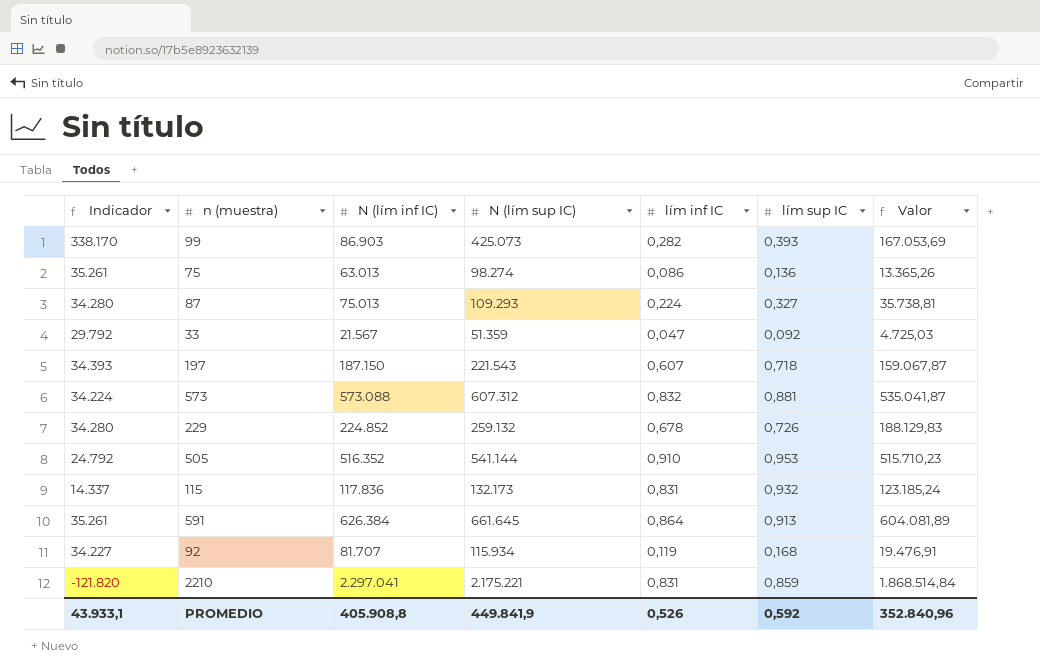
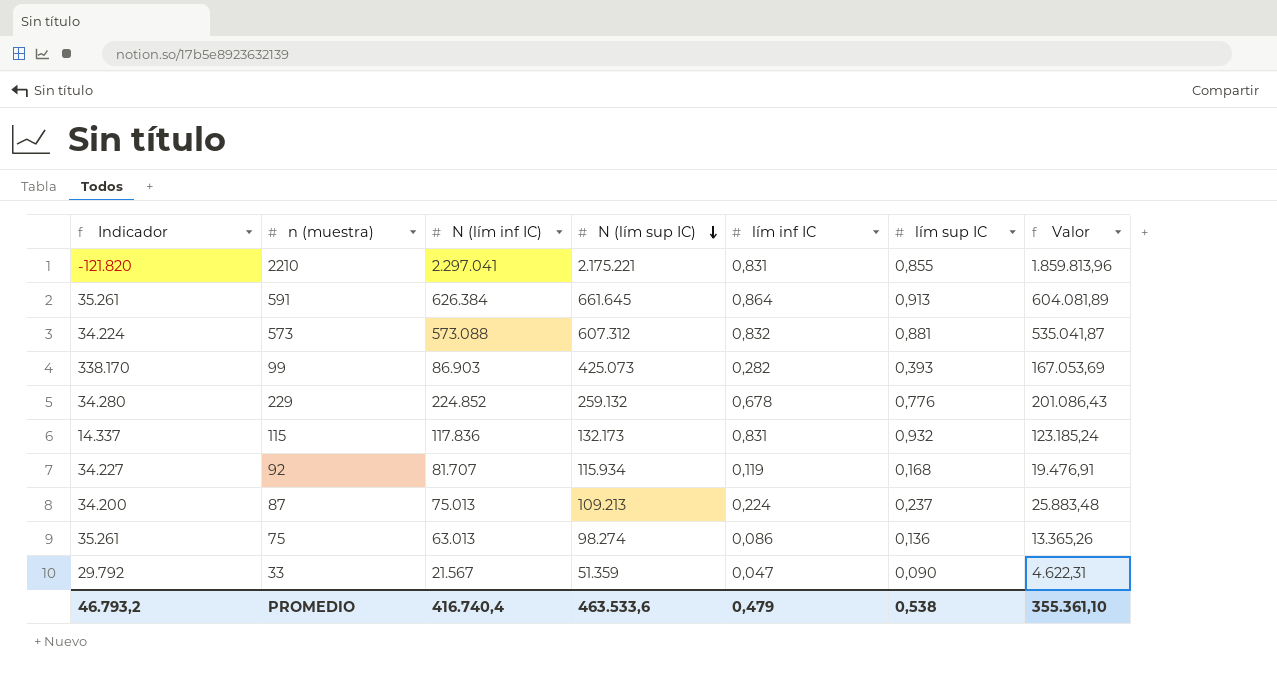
row order: none -> N (lím sup IC) descending
row 197: 34.393 | 187.150 | 221.543 | 0,607 | 0,718 | 159.067,87 -> none
row 505: 24.792 | 516.352 | 541.144 | 0,910 | 0,953 | 515.710,23 -> none
2210 | lím sup IC: 0,859 -> 0,855
2210 | Valor: 1.868.514,84 -> 1.859.813,96
229 | lím sup IC: 0,726 -> 0,776
229 | Valor: 188.129,83 -> 201.086,43
87 | Indicador: 34.280 -> 34.200
87 | N (lím sup IC): 109.293 -> 109.213
87 | lím sup IC: 0,327 -> 0,237
87 | Valor: 35.738,81 -> 25.883,48
33 | lím sup IC: 0,092 -> 0,090
33 | Valor: 4.725,03 -> 4.622,31
PROMEDIO | Indicador: 43.933,1 -> 46.793,2
PROMEDIO | N (lím inf IC): 405.908,8 -> 416.740,4
PROMEDIO | N (lím sup IC): 449.841,9 -> 463.533,6
PROMEDIO | lím inf IC: 0,526 -> 0,479
PROMEDIO | lím sup IC: 0,592 -> 0,538
PROMEDIO | Valor: 352.840,96 -> 355.361,10

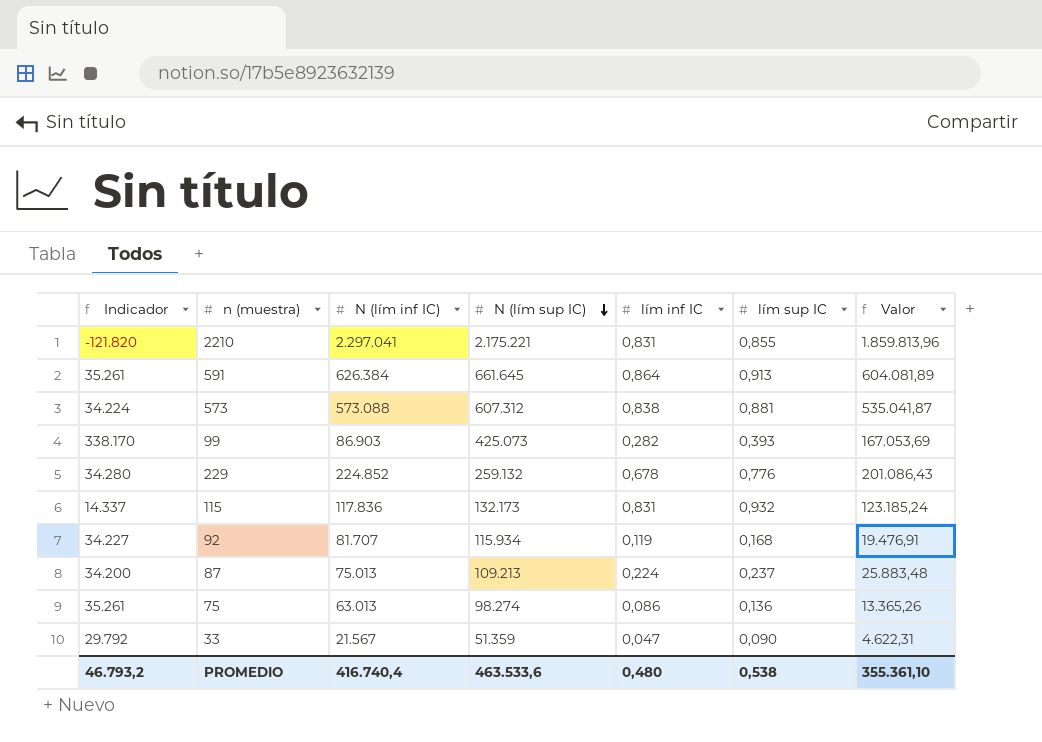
573 | lím inf IC: 0,832 -> 0,838
PROMEDIO | lím inf IC: 0,479 -> 0,480

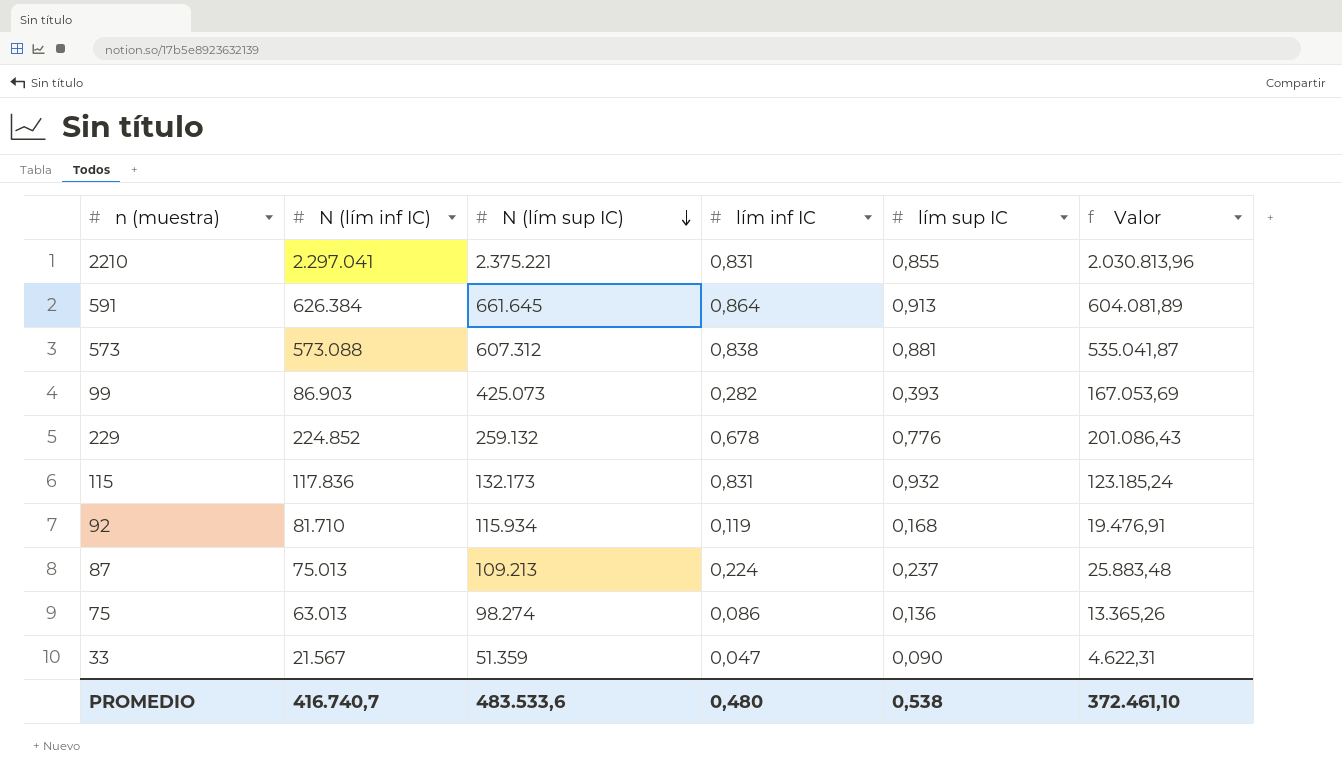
column Indicador | formula: [N (lím sup IC)] - [N (lím inf IC)] -> none
2210 | N (lím sup IC): 2.175.221 -> 2.375.221
2210 | Valor: 1.859.813,96 -> 2.030.813,96
92 | N (lím inf IC): 81.707 -> 81.710
PROMEDIO | N (lím inf IC): 416.740,4 -> 416.740,7
PROMEDIO | N (lím sup IC): 463.533,6 -> 483.533,6
PROMEDIO | Valor: 355.361,10 -> 372.461,10

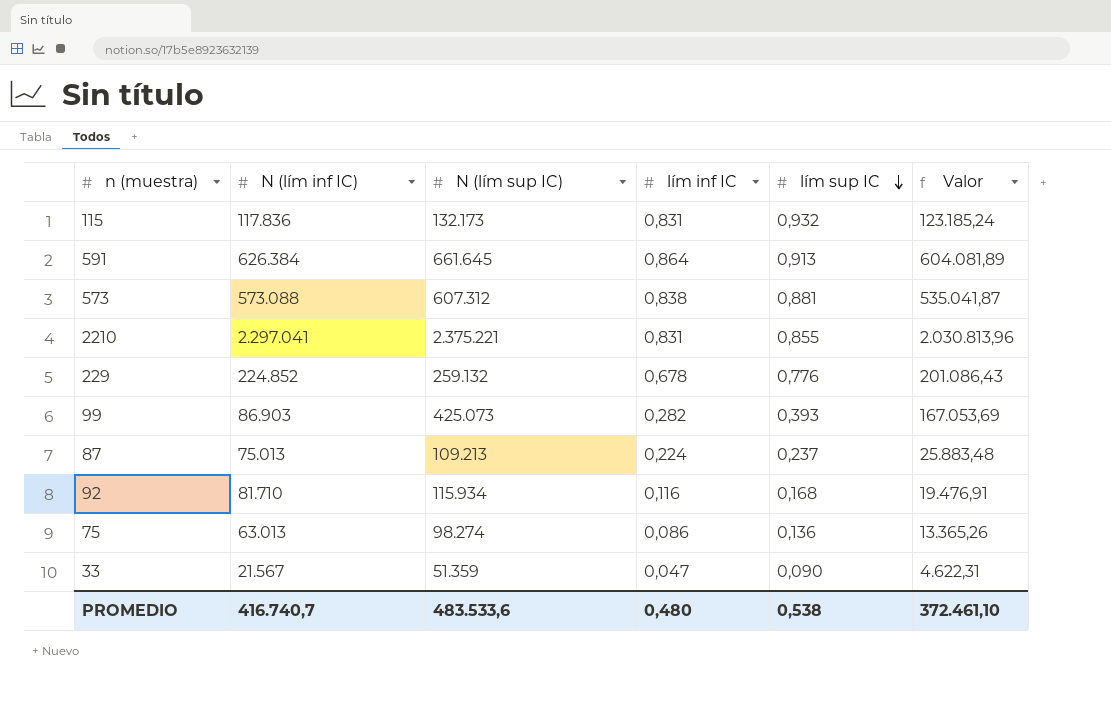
row order: N (lím sup IC) descending -> lím sup IC descending
92 | lím inf IC: 0,119 -> 0,116

